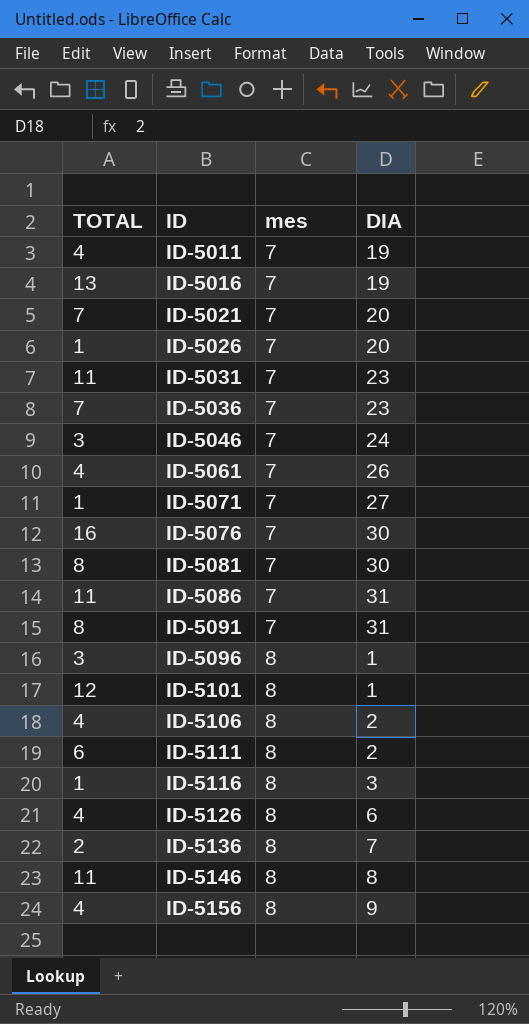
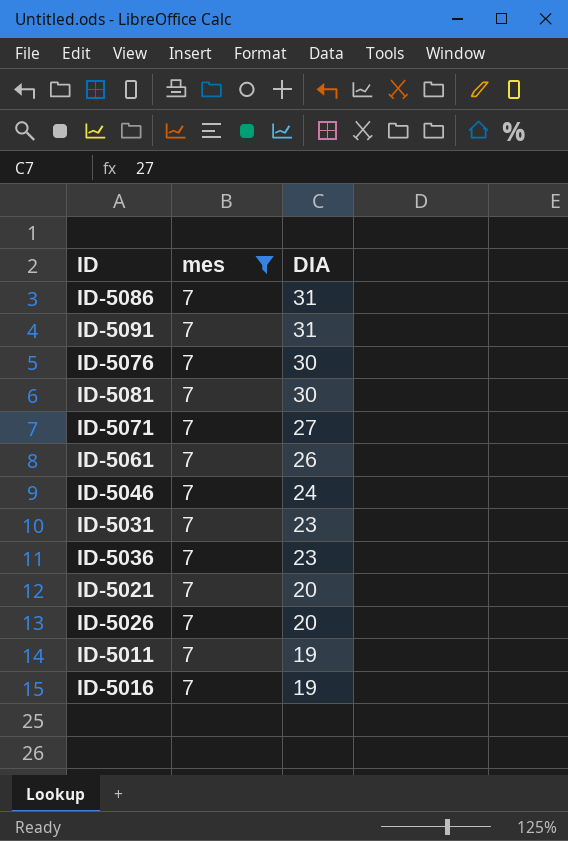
filter: none -> mes = 7
row order: ID ascending -> DIA descending
column TOTAL | position: 1 -> none

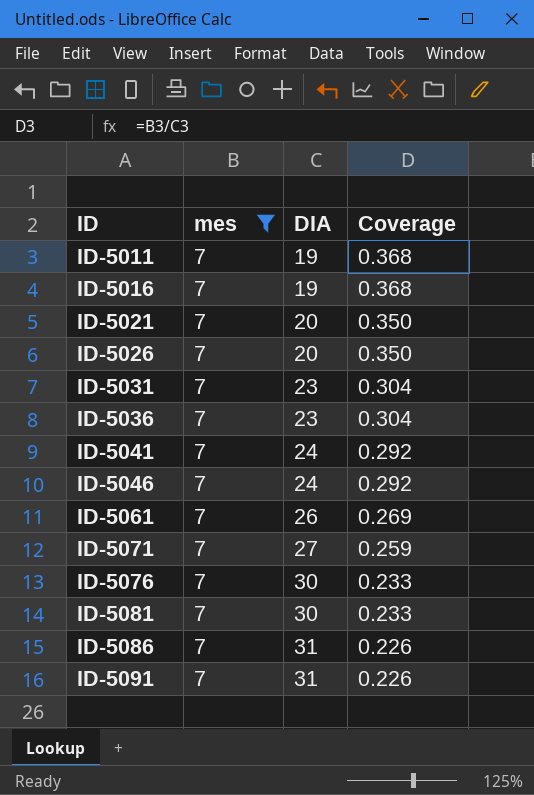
row order: DIA descending -> ID ascending
column Coverage | formula: none -> [mes] / [DIA]
row ID-5041: none -> 7 | 24 | 0.292

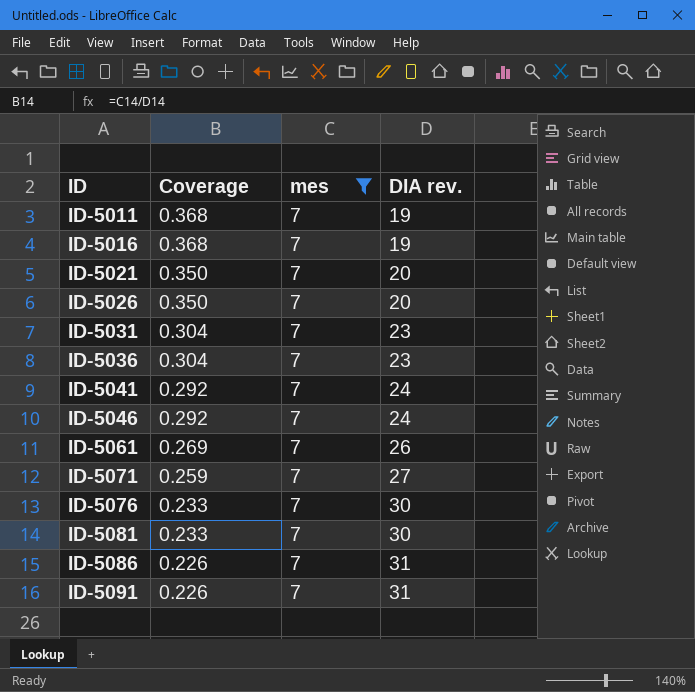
column Coverage | position: 4 -> 2
column name: DIA -> DIA rev.

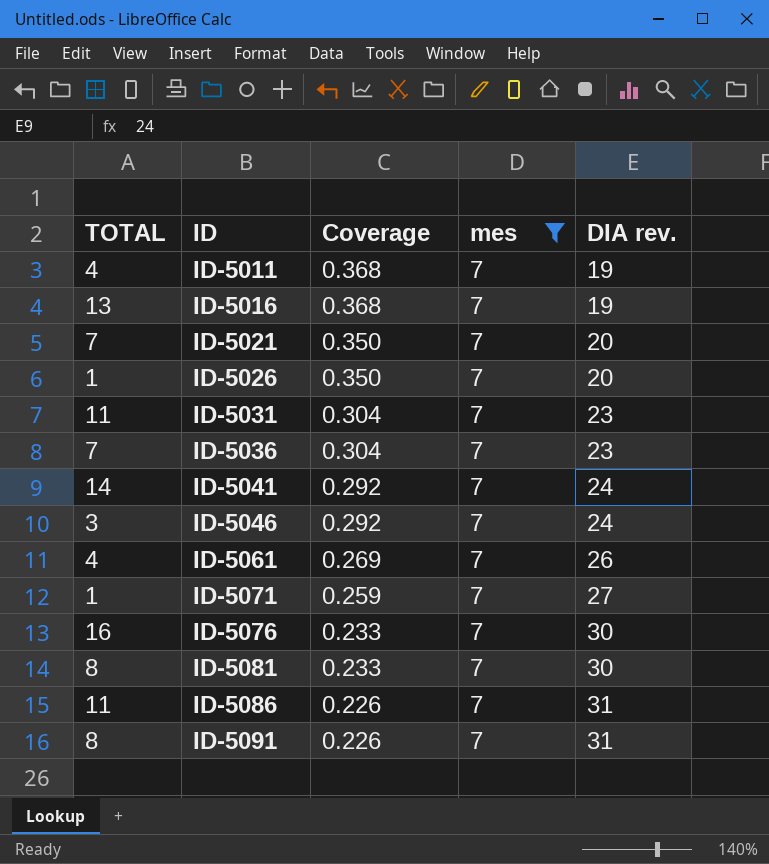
column TOTAL | position: none -> 1

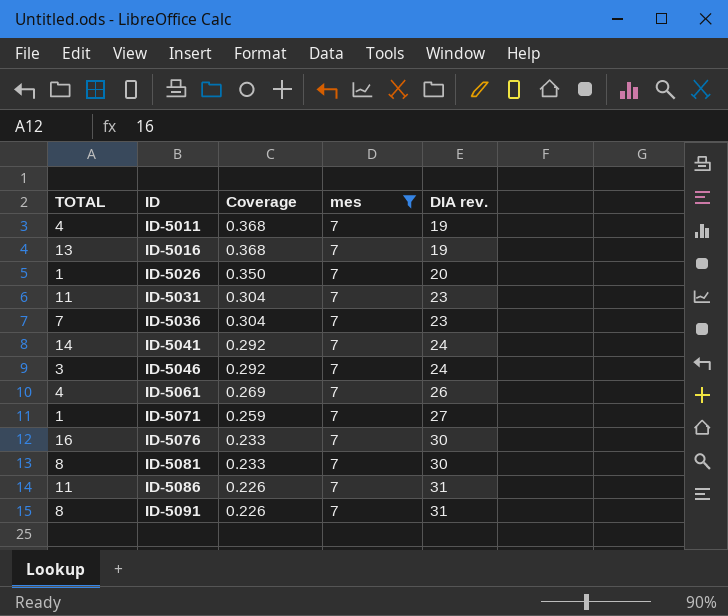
row ID-5021: 7 | 0.350 | 7 | 20 -> none

